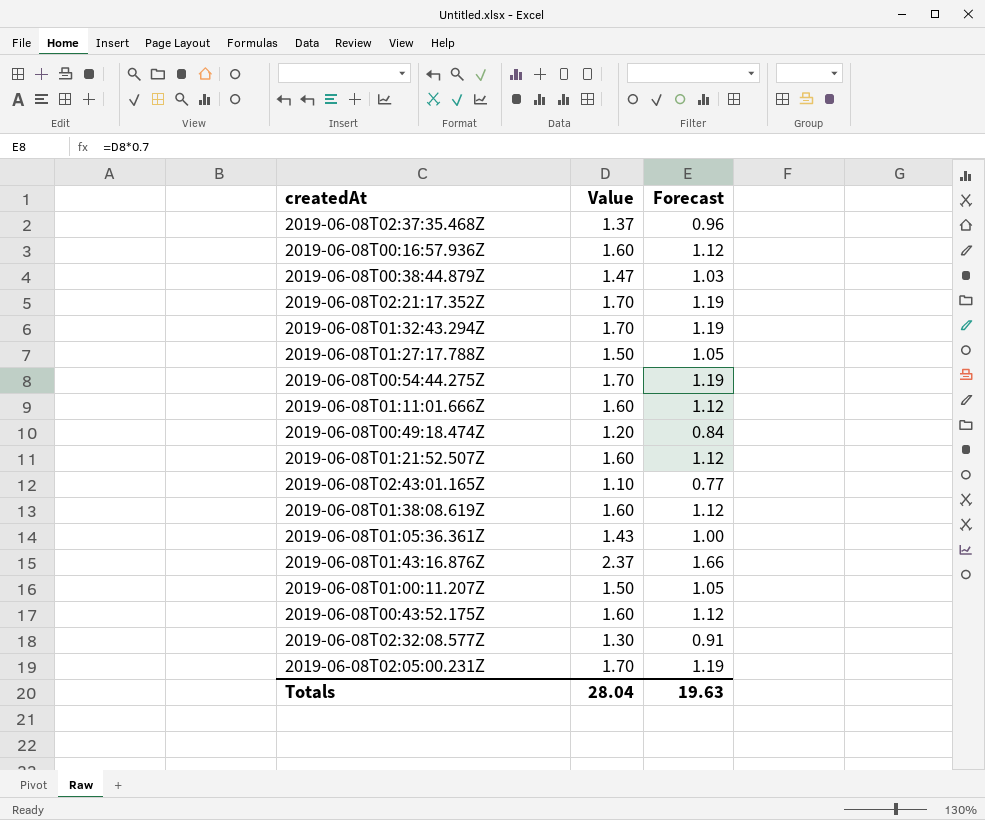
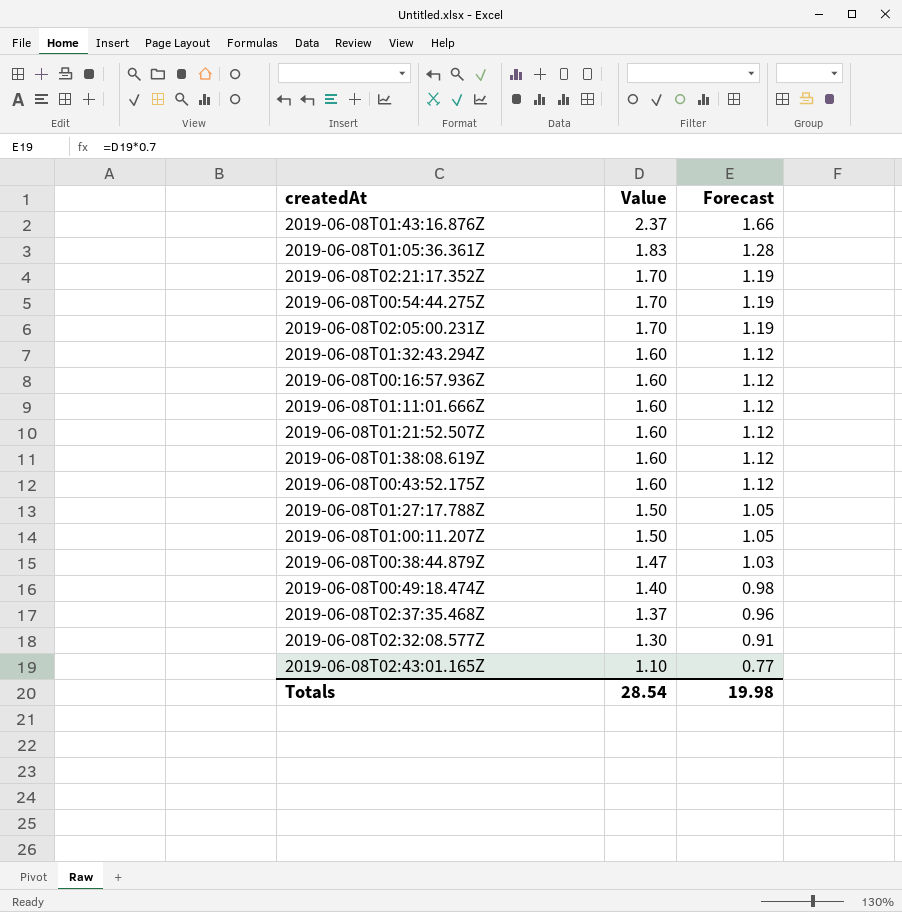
row order: none -> Value descending
2019-06-08T01:05:36.361Z | Value: 1.43 -> 1.83
2019-06-08T01:05:36.361Z | Forecast: 1.00 -> 1.28
2019-06-08T01:32:43.294Z | Value: 1.70 -> 1.60
2019-06-08T01:32:43.294Z | Forecast: 1.19 -> 1.12
2019-06-08T00:49:18.474Z | Value: 1.20 -> 1.40
2019-06-08T00:49:18.474Z | Forecast: 0.84 -> 0.98
Totals | Value: 28.04 -> 28.54
Totals | Forecast: 19.63 -> 19.98

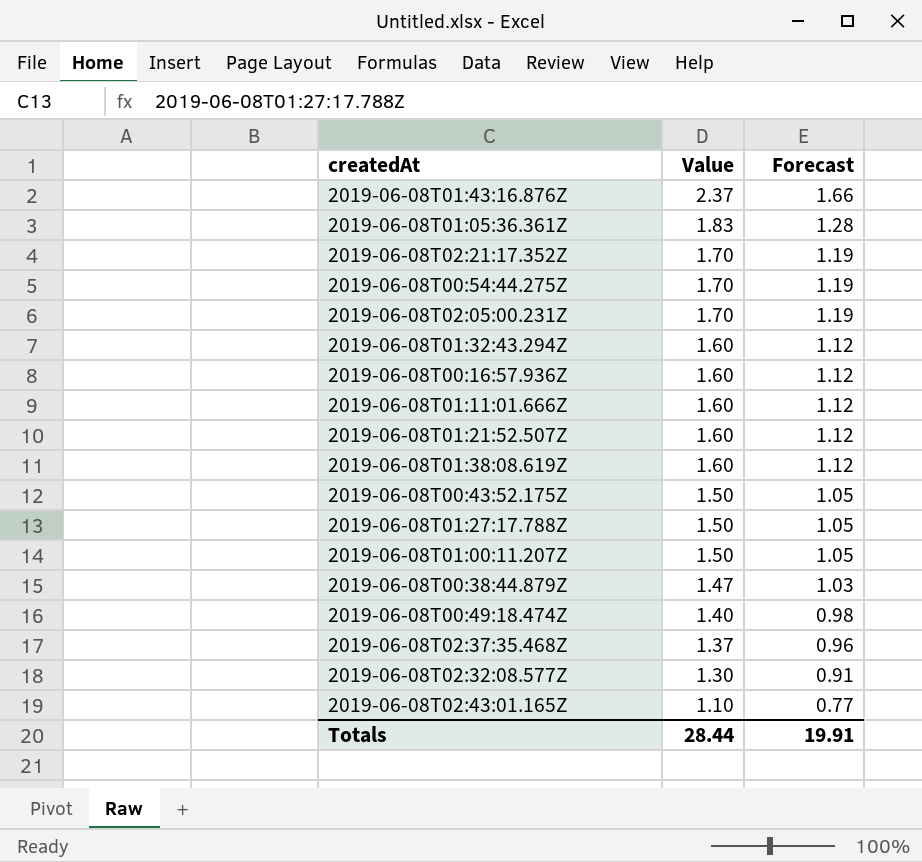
2019-06-08T00:43:52.175Z | Value: 1.60 -> 1.50
2019-06-08T00:43:52.175Z | Forecast: 1.12 -> 1.05
Totals | Value: 28.54 -> 28.44
Totals | Forecast: 19.98 -> 19.91

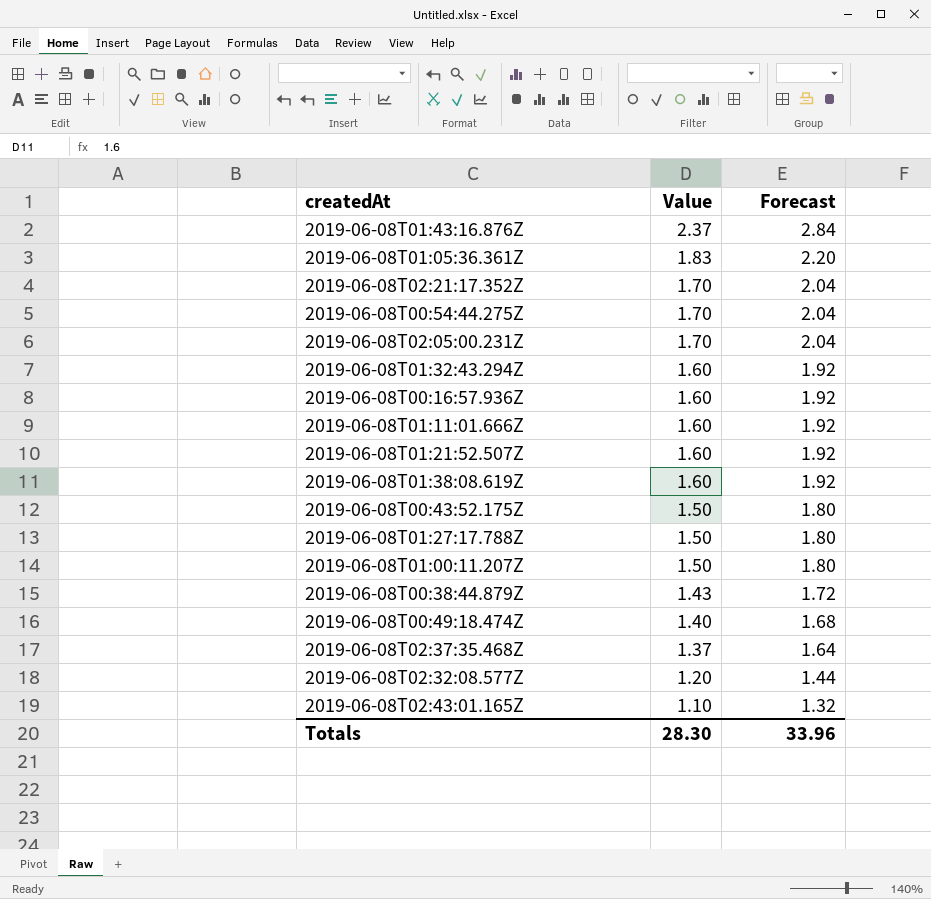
column Forecast | formula: [Value] * 0.7 -> [Value] * 1.2
2019-06-08T00:38:44.879Z | Value: 1.47 -> 1.43
2019-06-08T02:32:08.577Z | Value: 1.30 -> 1.20
Totals | Value: 28.44 -> 28.30
Totals | Forecast: 19.91 -> 33.96

